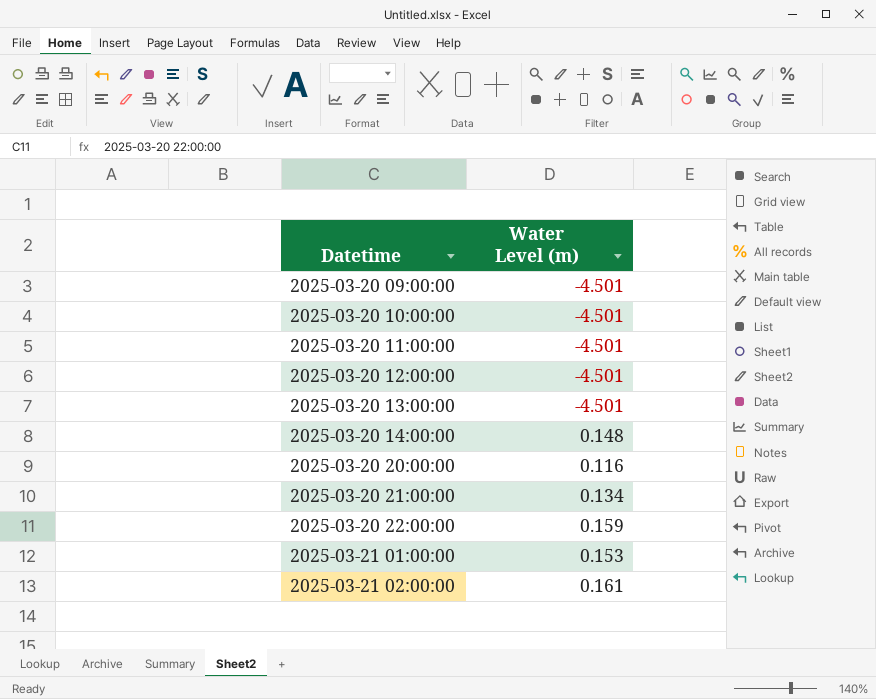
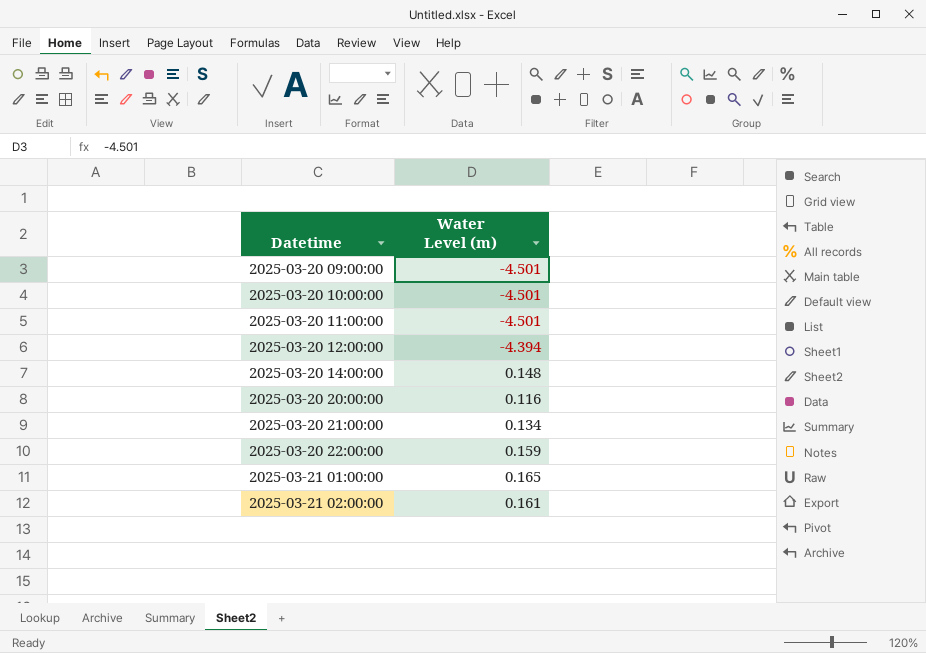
row 2025-03-20 13:00:00: -4.501 -> none
2025-03-20 12:00:00 | Water Level (m): -4.501 -> -4.394
2025-03-21 01:00:00 | Water Level (m): 0.153 -> 0.165

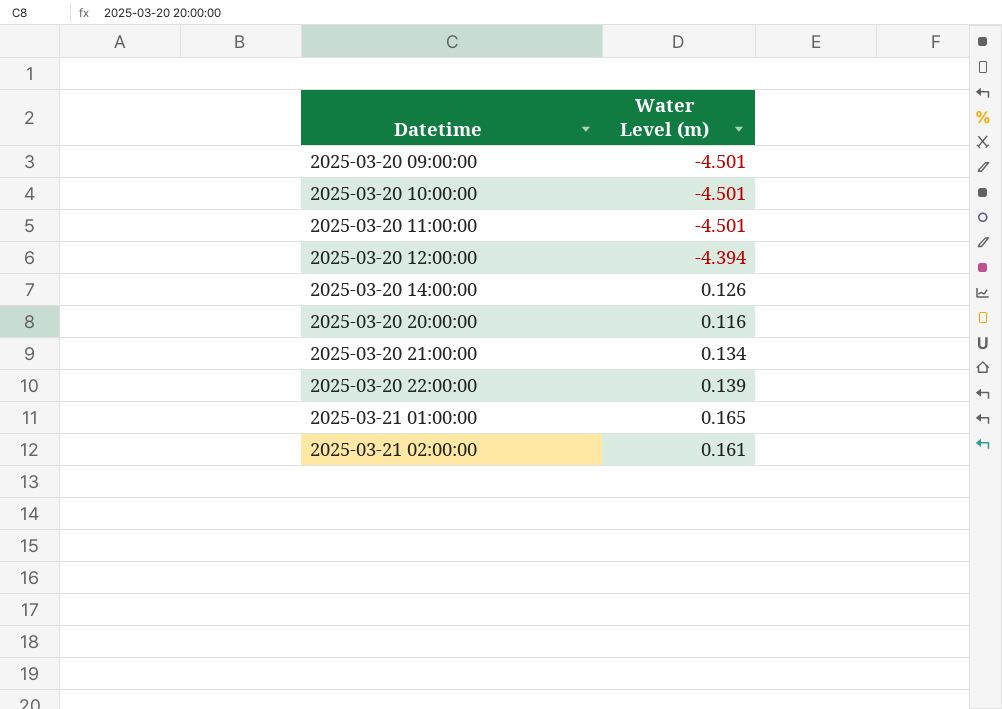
2025-03-20 14:00:00 | Water Level (m): 0.148 -> 0.126
2025-03-20 22:00:00 | Water Level (m): 0.159 -> 0.139

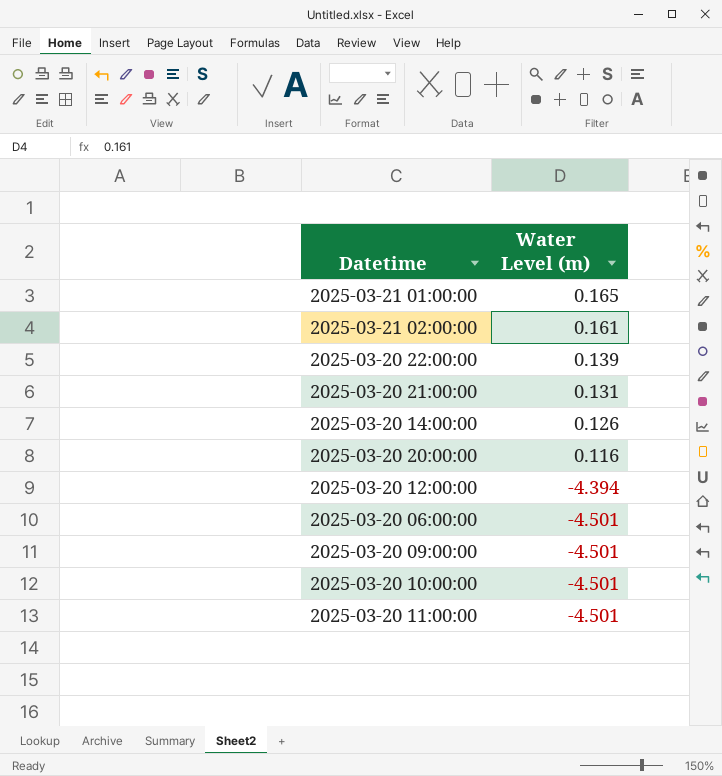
row order: Datetime ascending -> Water Level (m) descending
2025-03-20 21:00:00 | Water Level (m): 0.134 -> 0.131
row 2025-03-20 06:00:00: none -> -4.501

